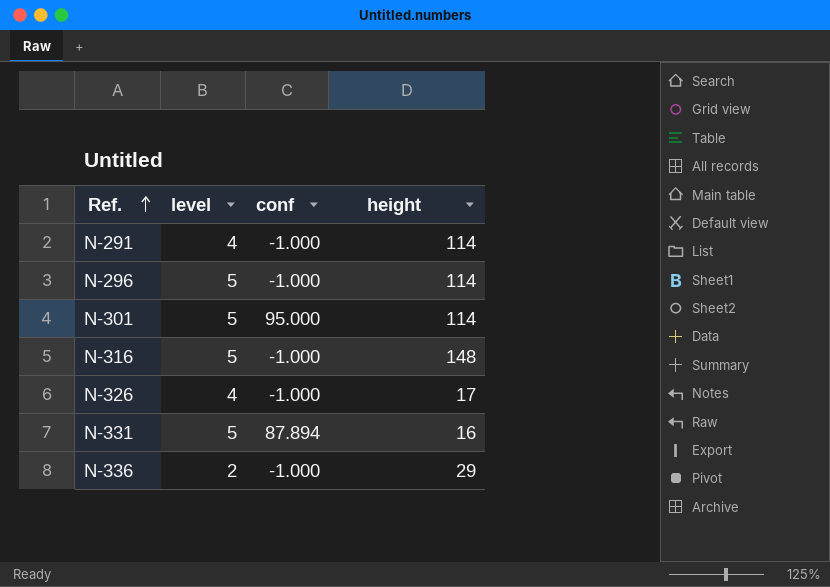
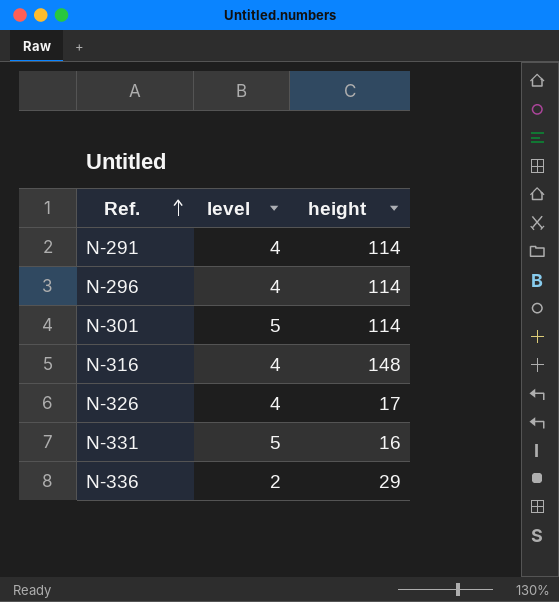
column conf | position: 3 -> none
N-296 | level: 5 -> 4
N-316 | level: 5 -> 4

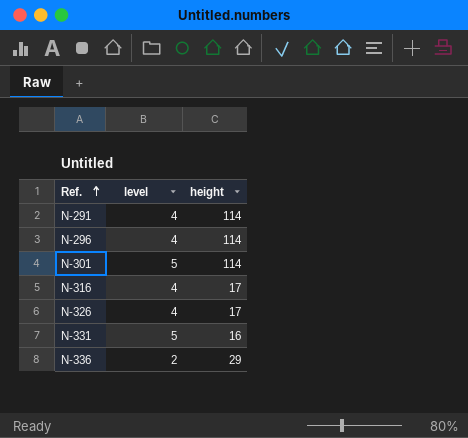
N-316 | height: 148 -> 17

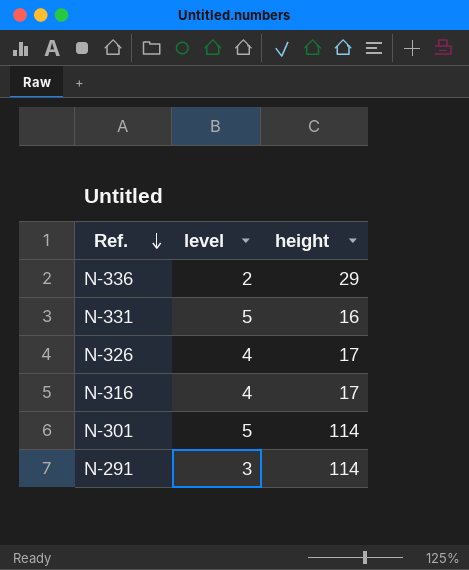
row order: Ref. ascending -> Ref. descending
row N-296: 4 | 114 -> none
N-291 | level: 4 -> 3

